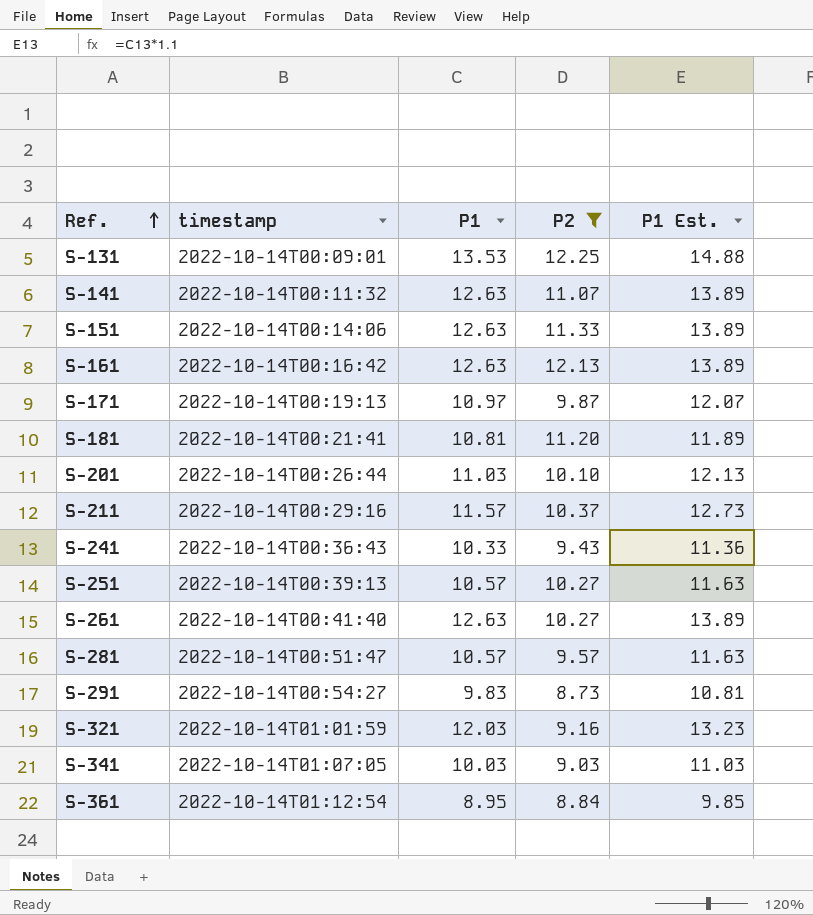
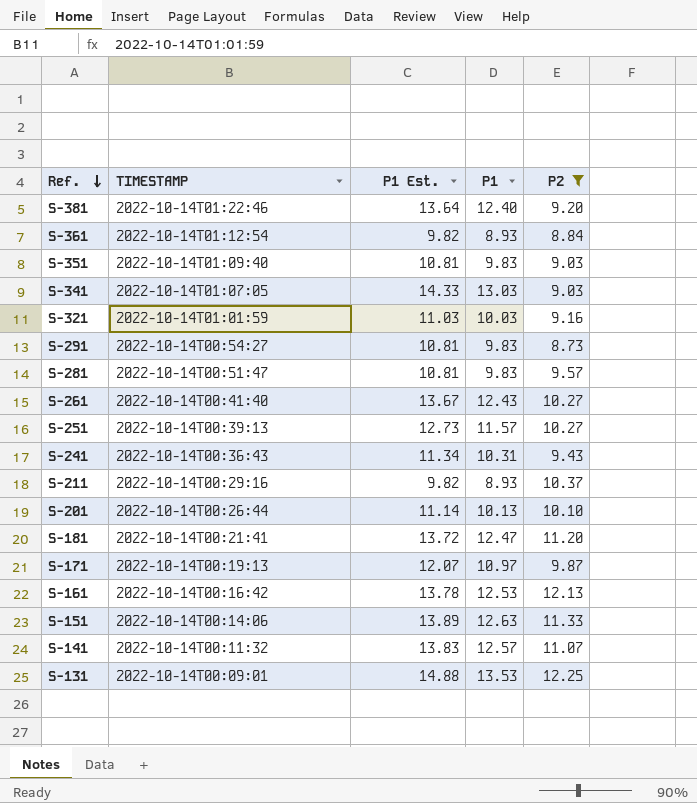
row order: Ref. ascending -> Ref. descending
column name: timestamp -> TIMESTAMP
column P1 Est. | position: 5 -> 3
row S-381: none -> 2022-10-14T01:22:46 | 13.64 | 12.40 | 9.20
S-361 | P1 Est.: 9.85 -> 9.82
S-361 | P1: 8.95 -> 8.93
row S-351: none -> 2022-10-14T01:09:40 | 10.81 | 9.83 | 9.03
S-341 | P1 Est.: 11.03 -> 14.33
S-341 | P1: 10.03 -> 13.03
S-321 | P1 Est.: 13.23 -> 11.03
S-321 | P1: 12.03 -> 10.03
S-281 | P1 Est.: 11.63 -> 10.81
S-281 | P1: 10.57 -> 9.83
S-261 | P1 Est.: 13.89 -> 13.67
S-261 | P1: 12.63 -> 12.43
S-251 | P1 Est.: 11.63 -> 12.73
S-251 | P1: 10.57 -> 11.57
S-241 | P1 Est.: 11.36 -> 11.34
S-241 | P1: 10.33 -> 10.31
S-211 | P1 Est.: 12.73 -> 9.82
S-211 | P1: 11.57 -> 8.93
S-201 | P1 Est.: 12.13 -> 11.14
S-201 | P1: 11.03 -> 10.13
S-181 | P1 Est.: 11.89 -> 13.72
S-181 | P1: 10.81 -> 12.47
S-161 | P1 Est.: 13.89 -> 13.78
S-161 | P1: 12.63 -> 12.53
S-141 | P1 Est.: 13.89 -> 13.83
S-141 | P1: 12.63 -> 12.57

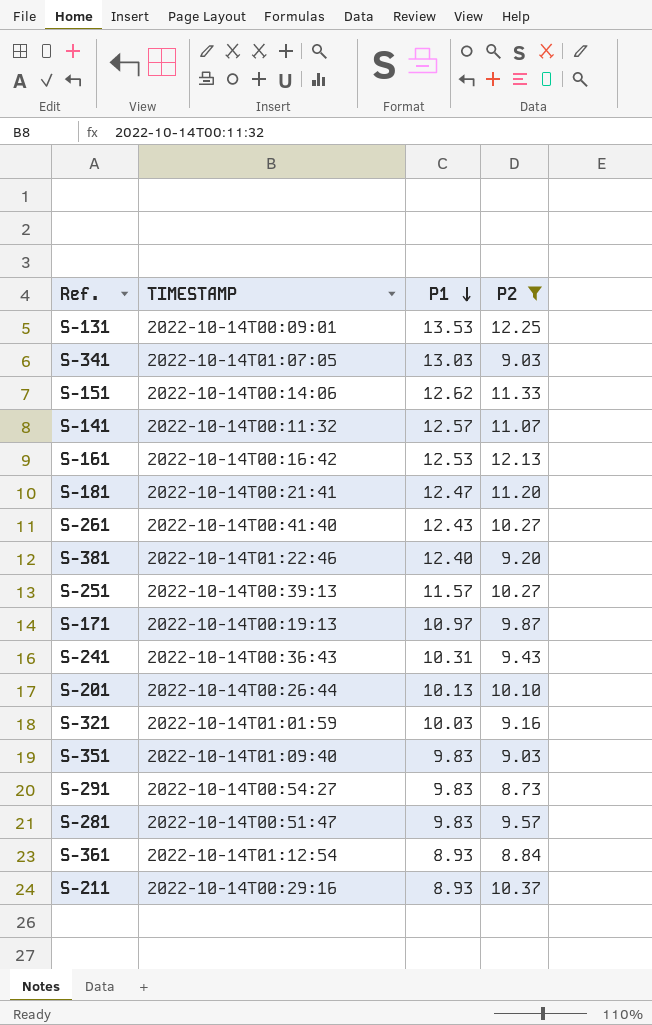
row order: Ref. descending -> P1 descending
column P1 Est. | formula: [P1] * 1.1 -> none
S-151 | P1: 12.63 -> 12.62

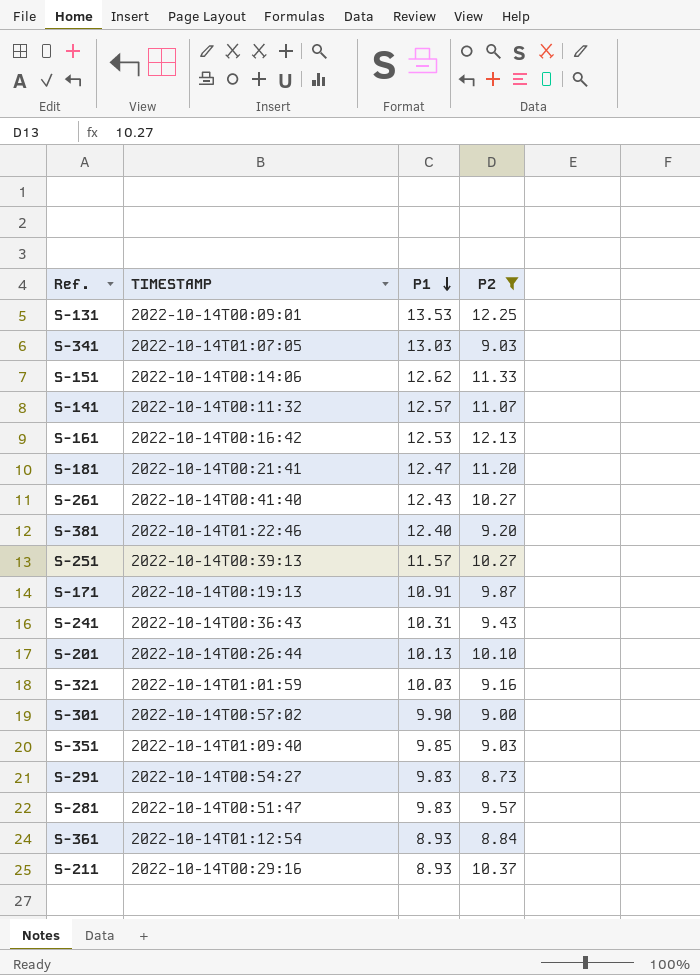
S-171 | P1: 10.97 -> 10.91
row S-301: none -> 2022-10-14T00:57:02 | 9.90 | 9.00
S-351 | P1: 9.83 -> 9.85

